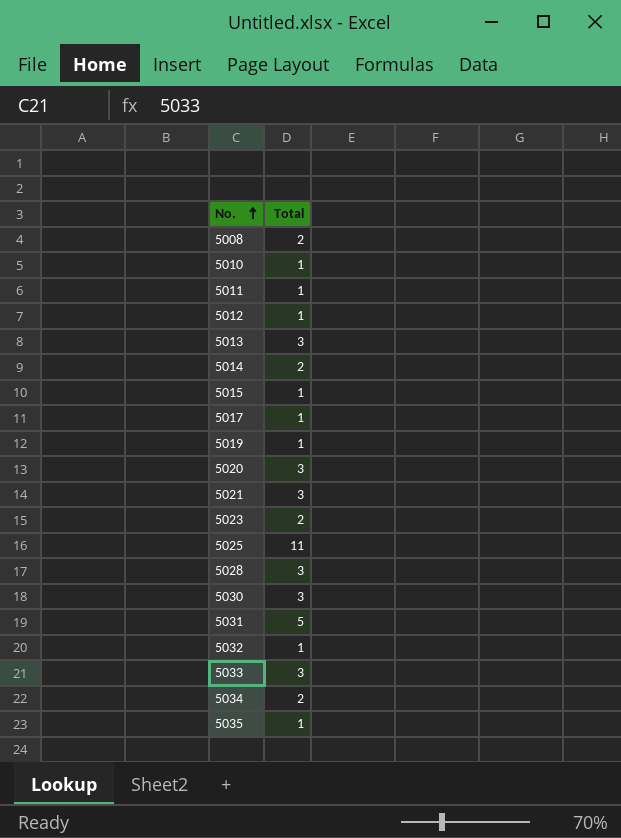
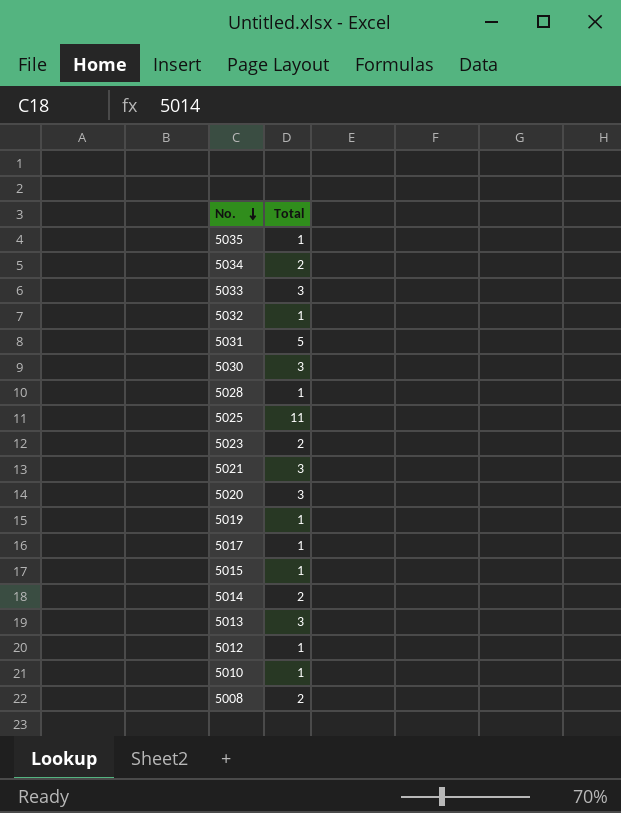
row order: No. ascending -> No. descending
row 5011: 1 -> none
5028 | Total: 3 -> 1

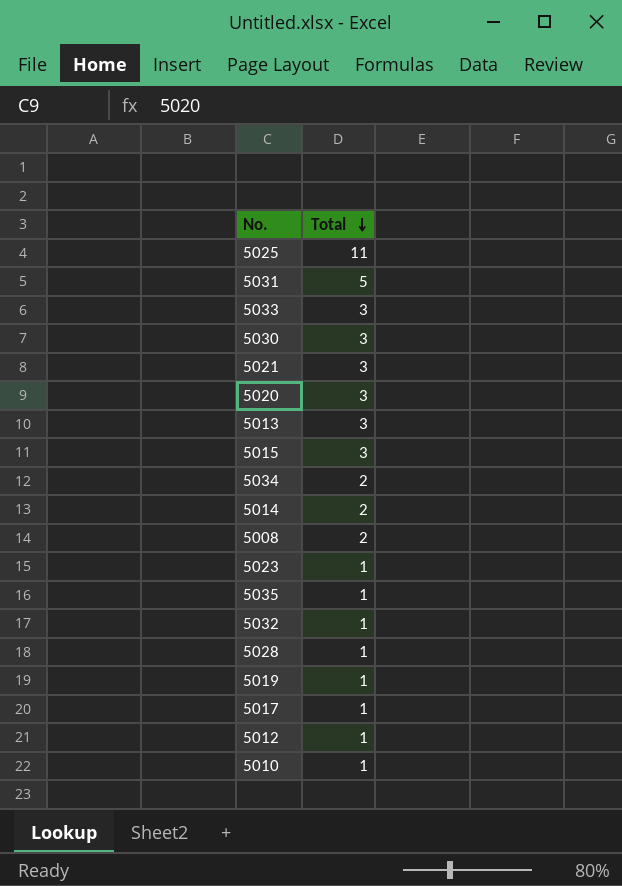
row order: No. descending -> Total descending
5015 | Total: 1 -> 3
5023 | Total: 2 -> 1

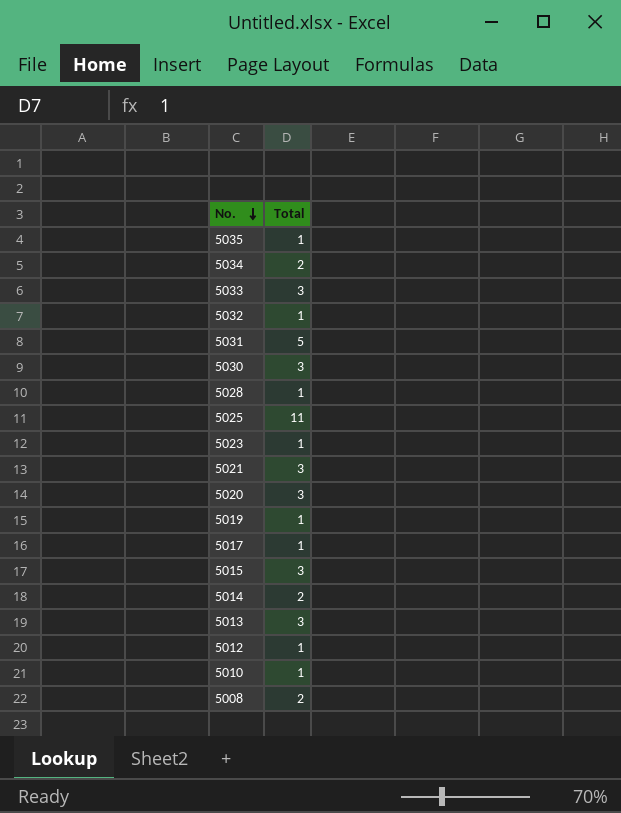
row order: Total descending -> No. descending

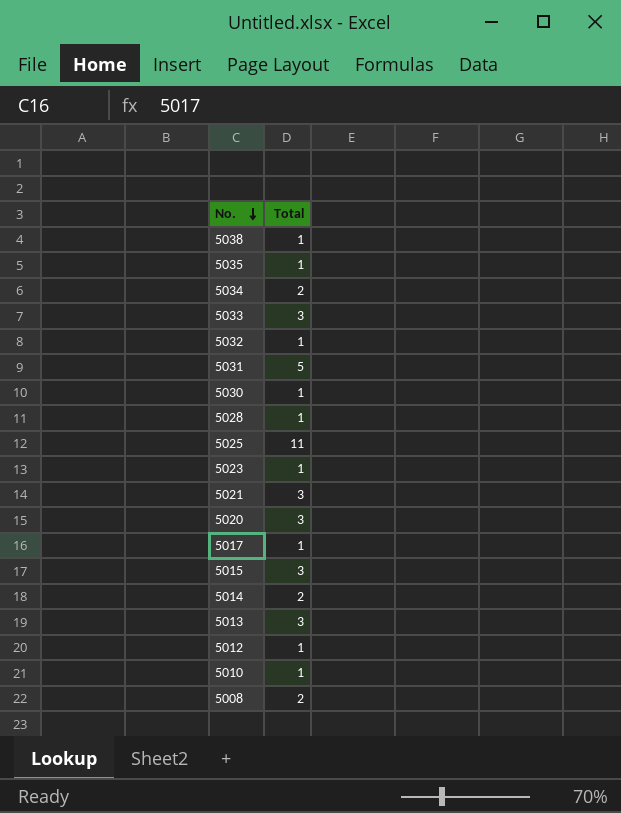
row 5019: 1 -> none
row 5038: none -> 1
5030 | Total: 3 -> 1

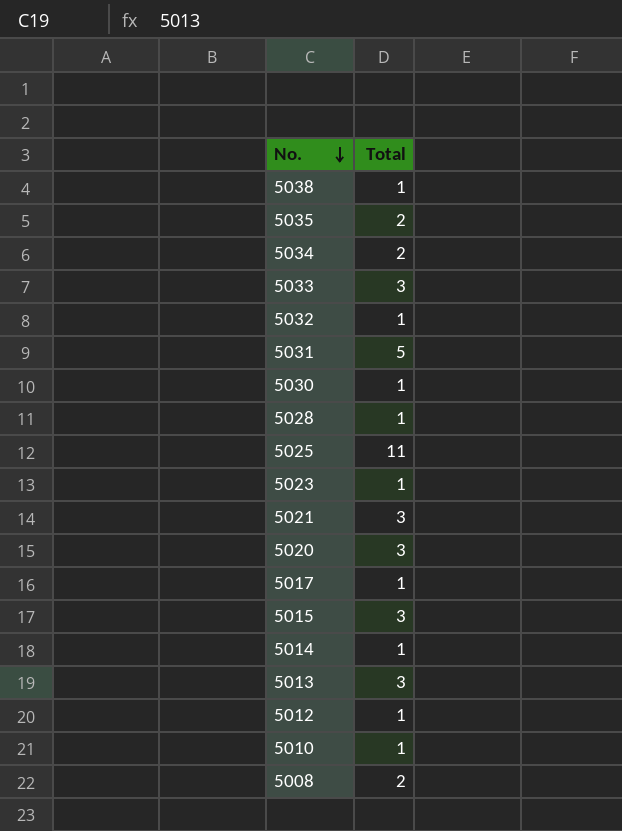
5035 | Total: 1 -> 2
5014 | Total: 2 -> 1

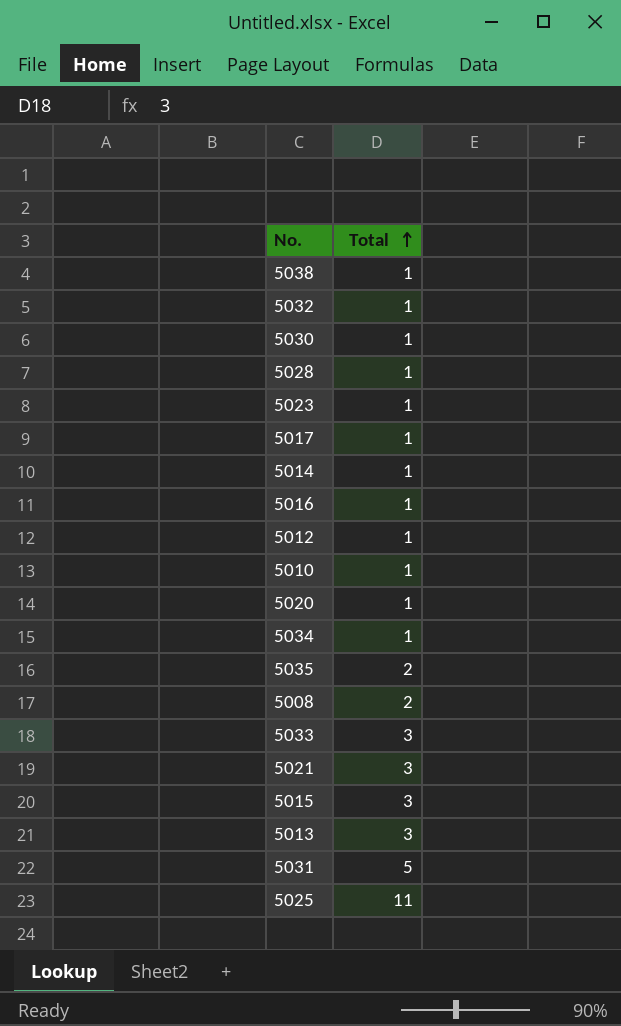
row order: No. descending -> Total ascending
row 5016: none -> 1
5020 | Total: 3 -> 1
5034 | Total: 2 -> 1

